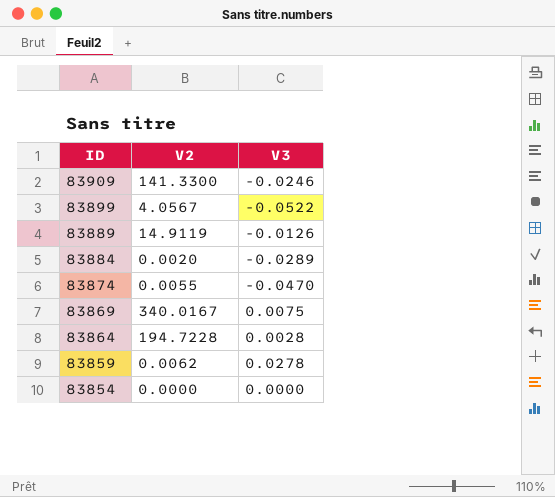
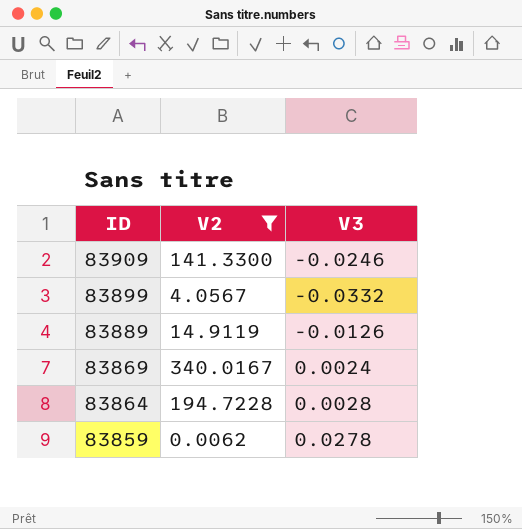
filter: none -> V2 >= 0.0062
83899 | V3: -0.0522 -> -0.0332
83869 | V3: 0.0075 -> 0.0024

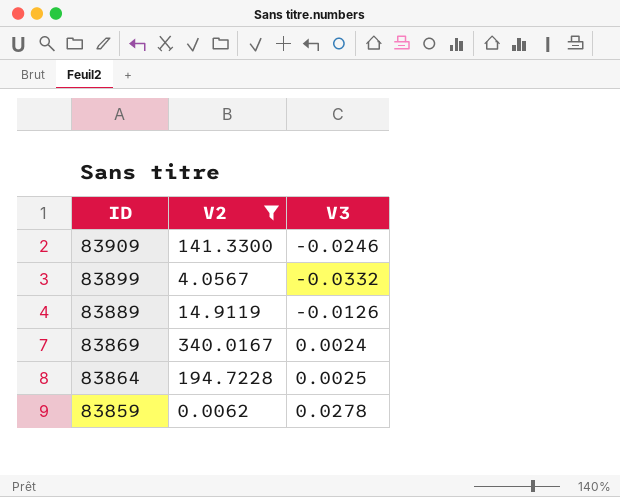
83864 | V3: 0.0028 -> 0.0025

